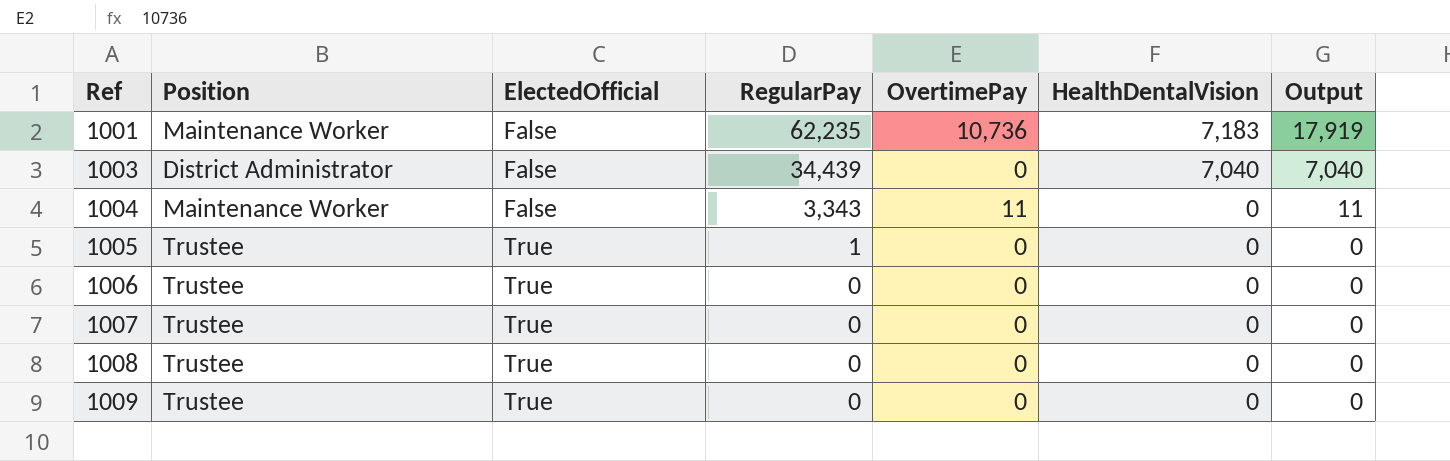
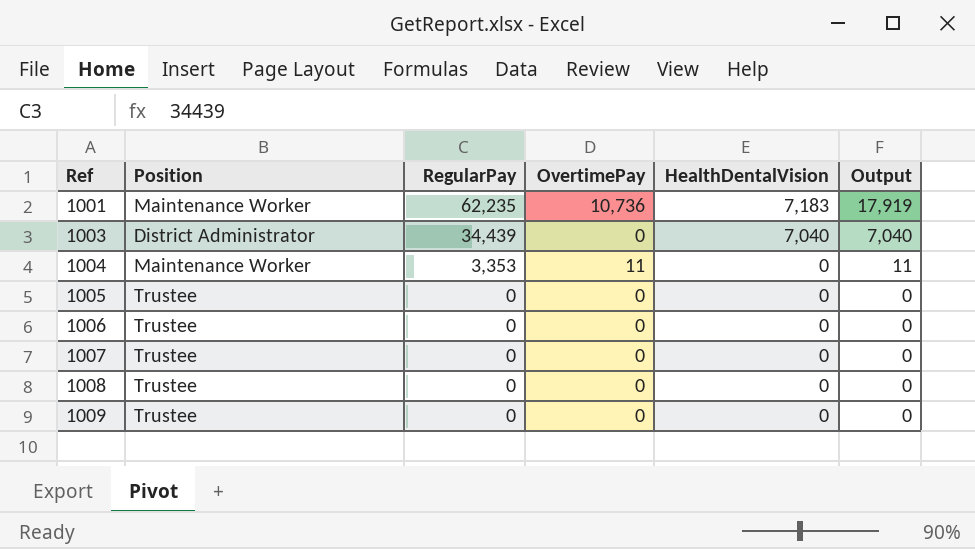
column ElectedOfficial | position: 3 -> none
1004 | RegularPay: 3,343 -> 3,353
1005 | RegularPay: 1 -> 0

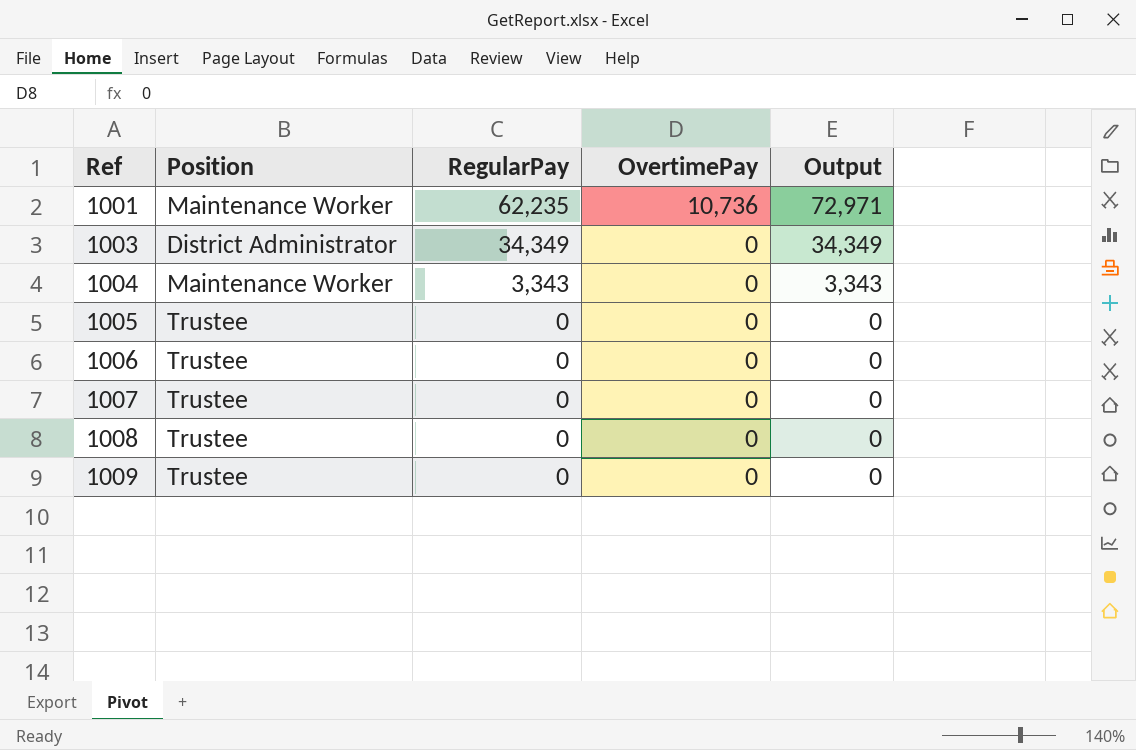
column HealthDentalVision | position: 5 -> none
column Output | formula: [OvertimePay] + [HealthDentalVision] -> [RegularPay] + [OvertimePay]
1003 | RegularPay: 34,439 -> 34,349
1004 | RegularPay: 3,353 -> 3,343
1004 | OvertimePay: 11 -> 0

